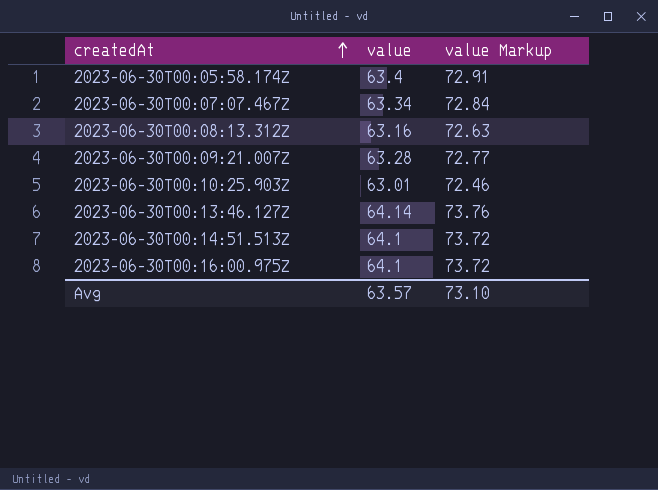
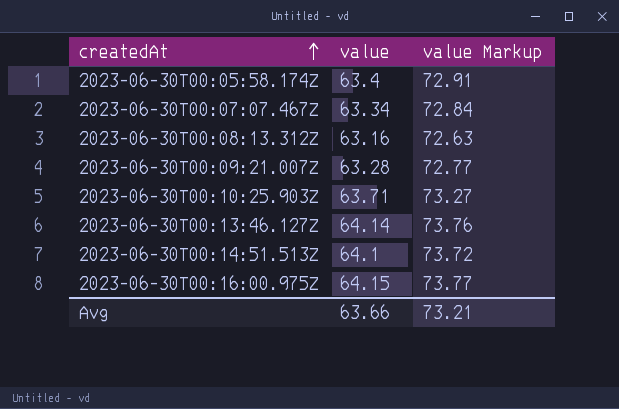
2023-06-30T00:10:25.903Z | value: 63.01 -> 63.71
2023-06-30T00:10:25.903Z | value Markup: 72.46 -> 73.27
2023-06-30T00:16:00.975Z | value: 64.1 -> 64.15
2023-06-30T00:16:00.975Z | value Markup: 73.72 -> 73.77
Avg | value: 63.57 -> 63.66
Avg | value Markup: 73.10 -> 73.21

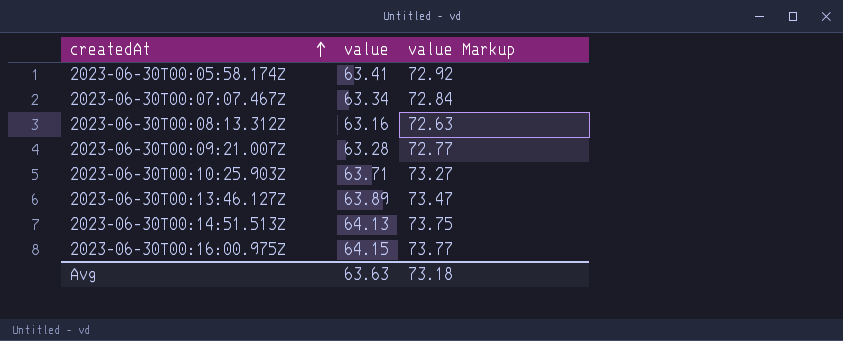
2023-06-30T00:05:58.174Z | value: 63.4 -> 63.41
2023-06-30T00:05:58.174Z | value Markup: 72.91 -> 72.92
2023-06-30T00:13:46.127Z | value: 64.14 -> 63.89
2023-06-30T00:13:46.127Z | value Markup: 73.76 -> 73.47
2023-06-30T00:14:51.513Z | value: 64.1 -> 64.13
2023-06-30T00:14:51.513Z | value Markup: 73.72 -> 73.75
Avg | value: 63.66 -> 63.63
Avg | value Markup: 73.21 -> 73.18

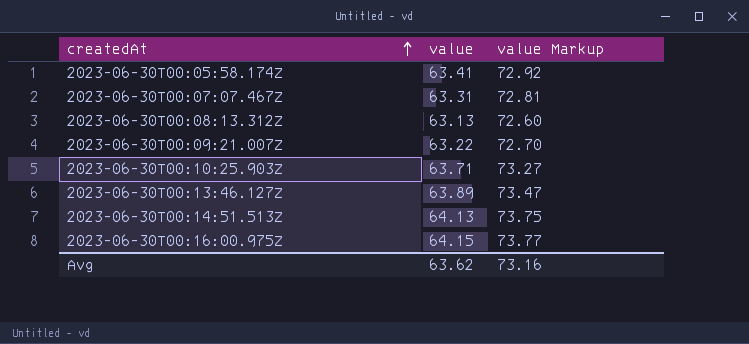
2023-06-30T00:07:07.467Z | value: 63.34 -> 63.31
2023-06-30T00:07:07.467Z | value Markup: 72.84 -> 72.81
2023-06-30T00:08:13.312Z | value: 63.16 -> 63.13
2023-06-30T00:08:13.312Z | value Markup: 72.63 -> 72.60
2023-06-30T00:09:21.007Z | value: 63.28 -> 63.22
2023-06-30T00:09:21.007Z | value Markup: 72.77 -> 72.70
Avg | value: 63.63 -> 63.62
Avg | value Markup: 73.18 -> 73.16

